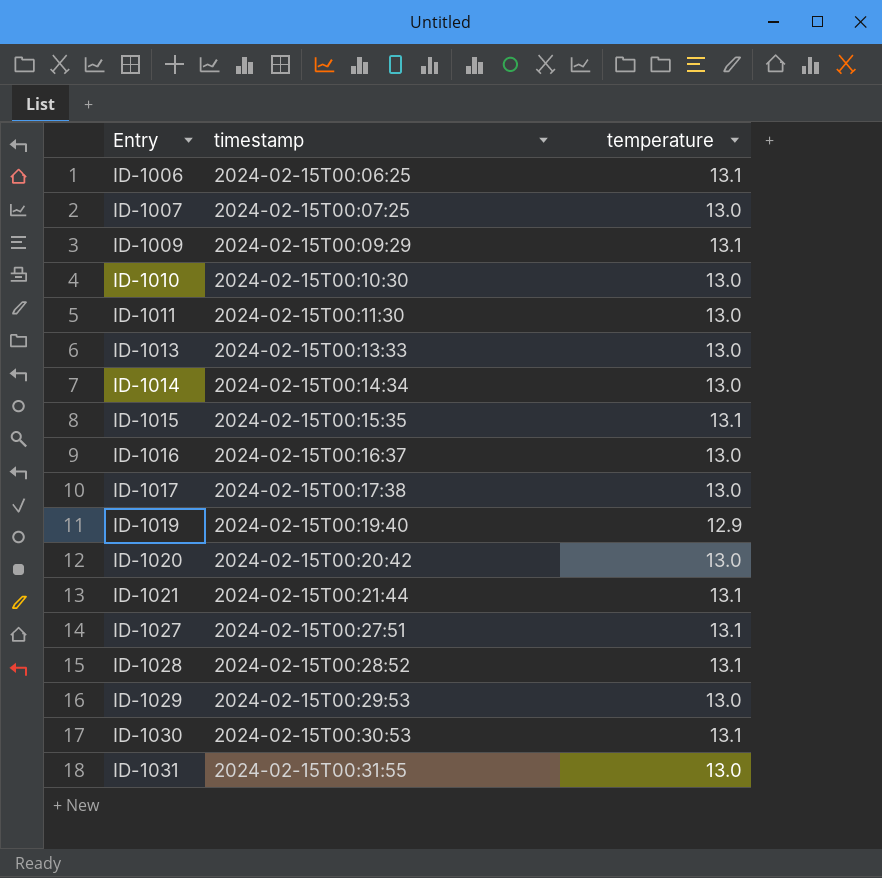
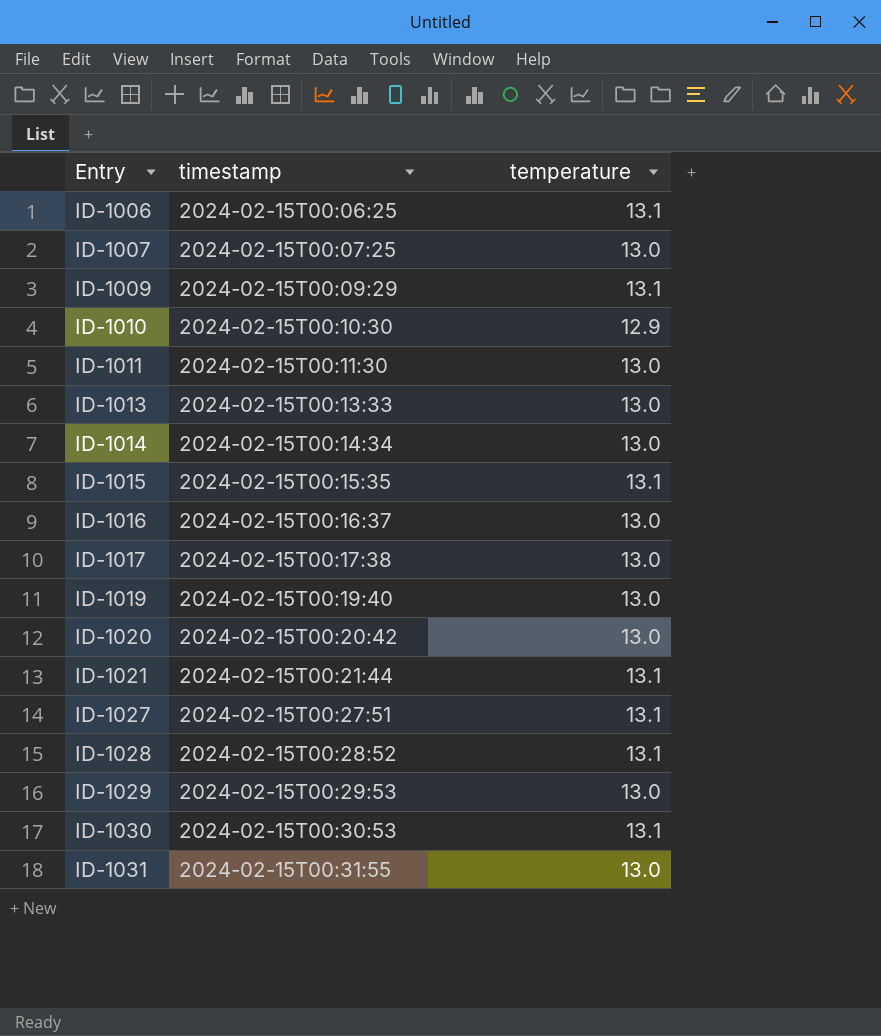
ID-1010 | temperature: 13.0 -> 12.9
ID-1019 | temperature: 12.9 -> 13.0

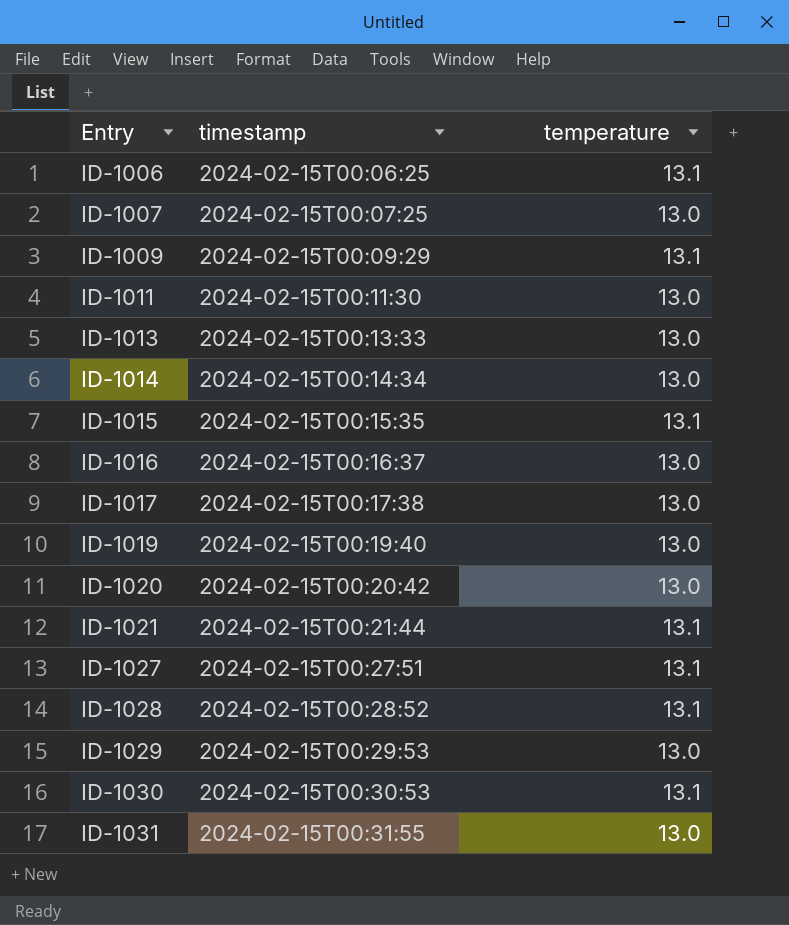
row ID-1010: 2024-02-15T00:10:30 | 12.9 -> none

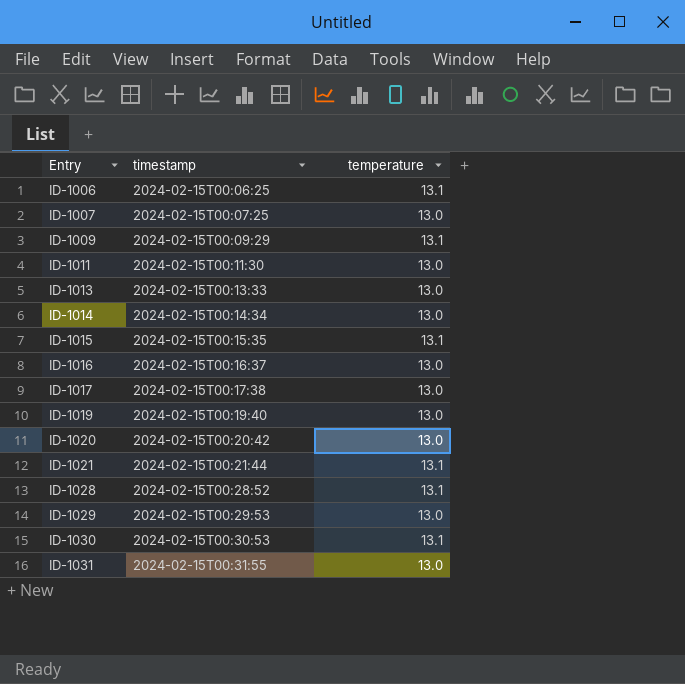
row ID-1027: 2024-02-15T00:27:51 | 13.1 -> none

